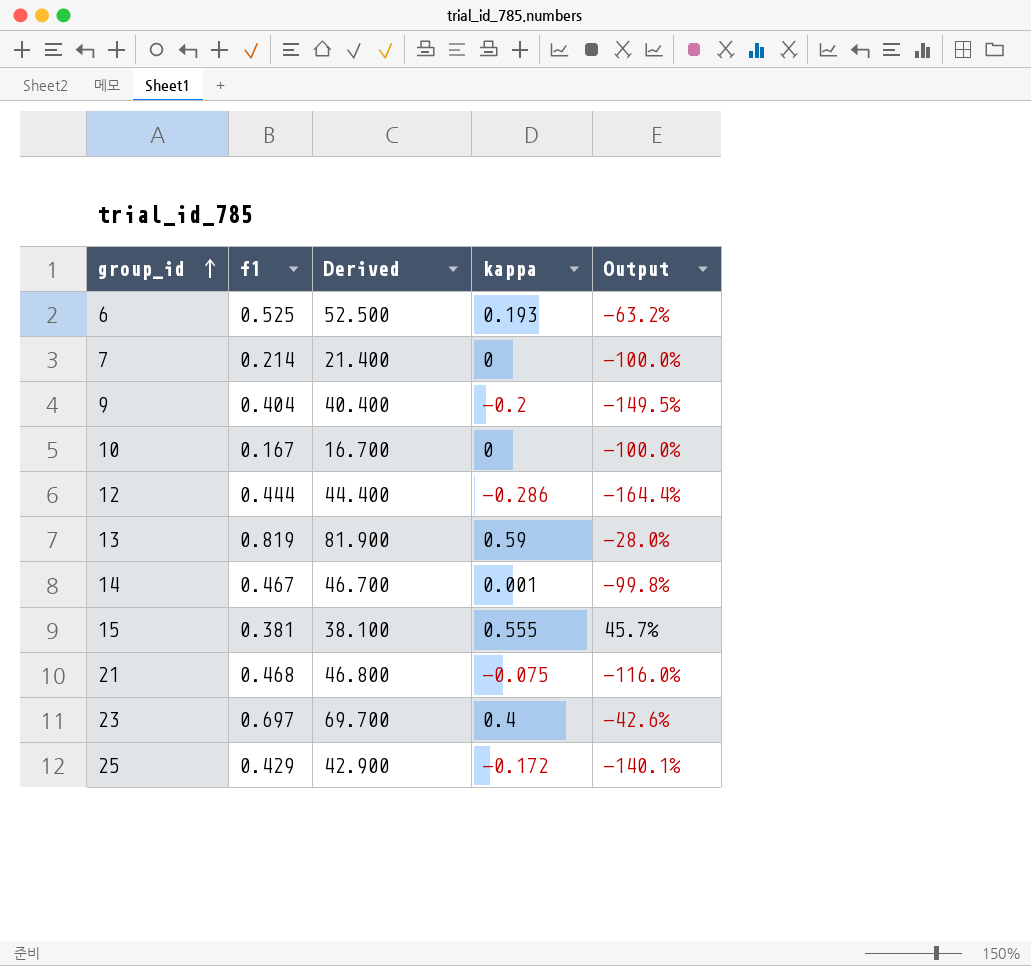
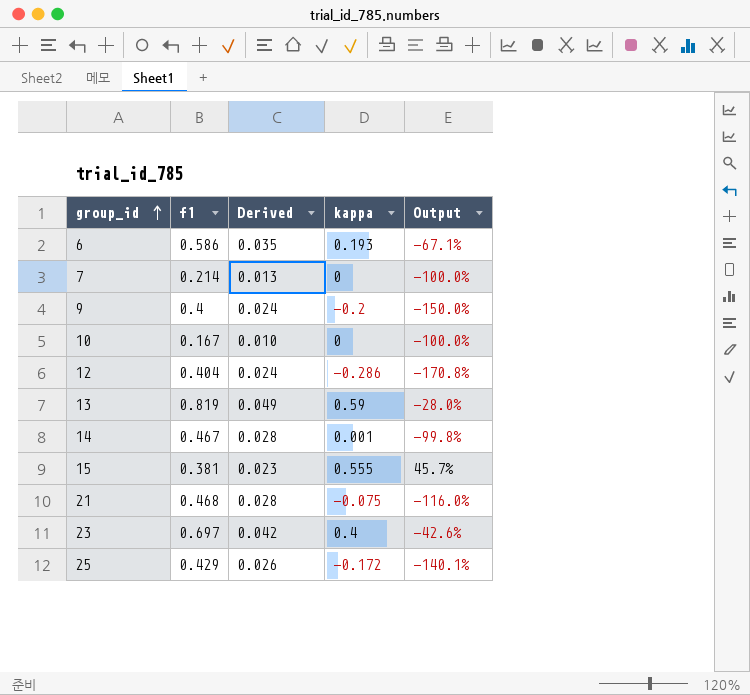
column Derived | formula: [f1] * 100 -> [f1] * 0.06
6 | f1: 0.525 -> 0.586
6 | Output: -63.2% -> -67.1%
9 | f1: 0.404 -> 0.4
9 | Output: -149.5% -> -150.0%
12 | f1: 0.444 -> 0.404
12 | Output: -164.4% -> -170.8%

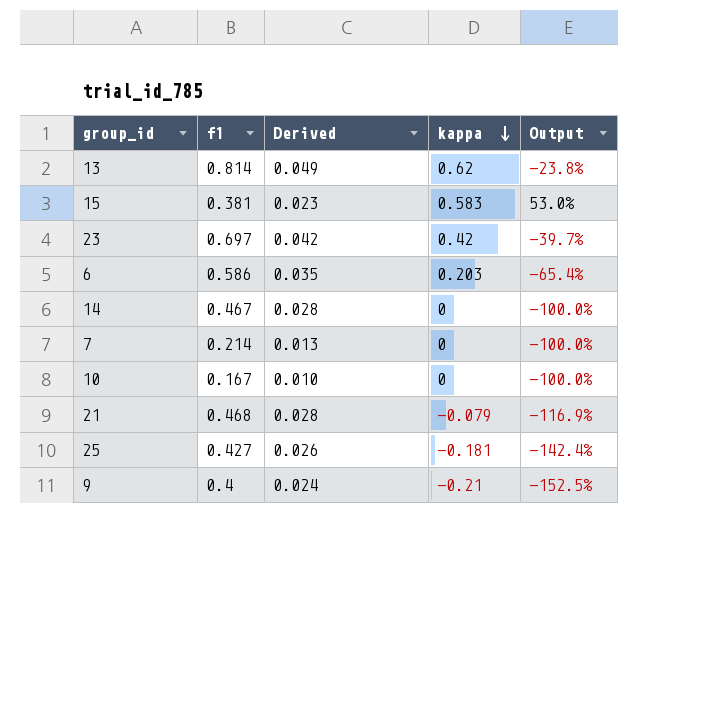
row order: group_id ascending -> kappa descending
row 12: 0.404 | 0.024 | -0.286 | -170.8% -> none
13 | f1: 0.819 -> 0.814
13 | kappa: 0.59 -> 0.62
13 | Output: -28.0% -> -23.8%
15 | kappa: 0.555 -> 0.583
15 | Output: 45.7% -> 53.0%
23 | kappa: 0.4 -> 0.42
23 | Output: -42.6% -> -39.7%
6 | kappa: 0.193 -> 0.203
6 | Output: -67.1% -> -65.4%
14 | kappa: 0.001 -> 0
14 | Output: -99.8% -> -100.0%
21 | kappa: -0.075 -> -0.079
21 | Output: -116.0% -> -116.9%
25 | f1: 0.429 -> 0.427
25 | kappa: -0.172 -> -0.181
25 | Output: -140.1% -> -142.4%
9 | kappa: -0.2 -> -0.21
9 | Output: -150.0% -> -152.5%

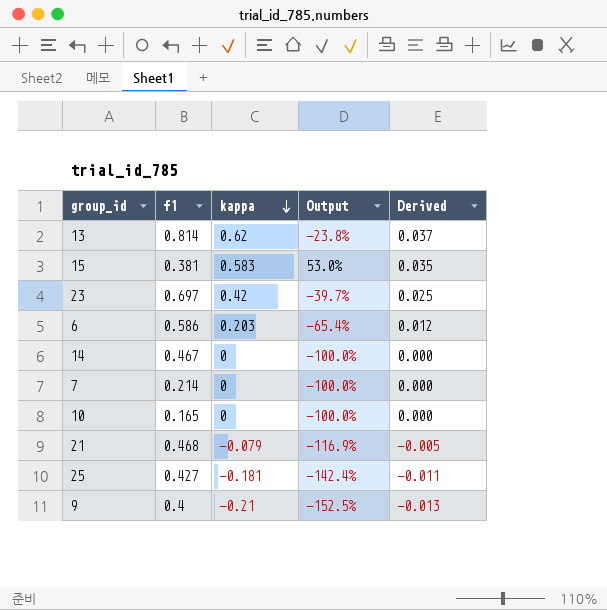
column Derived | formula: [f1] * 0.06 -> [kappa] * 0.06
column Derived | position: 3 -> 5
10 | f1: 0.167 -> 0.165

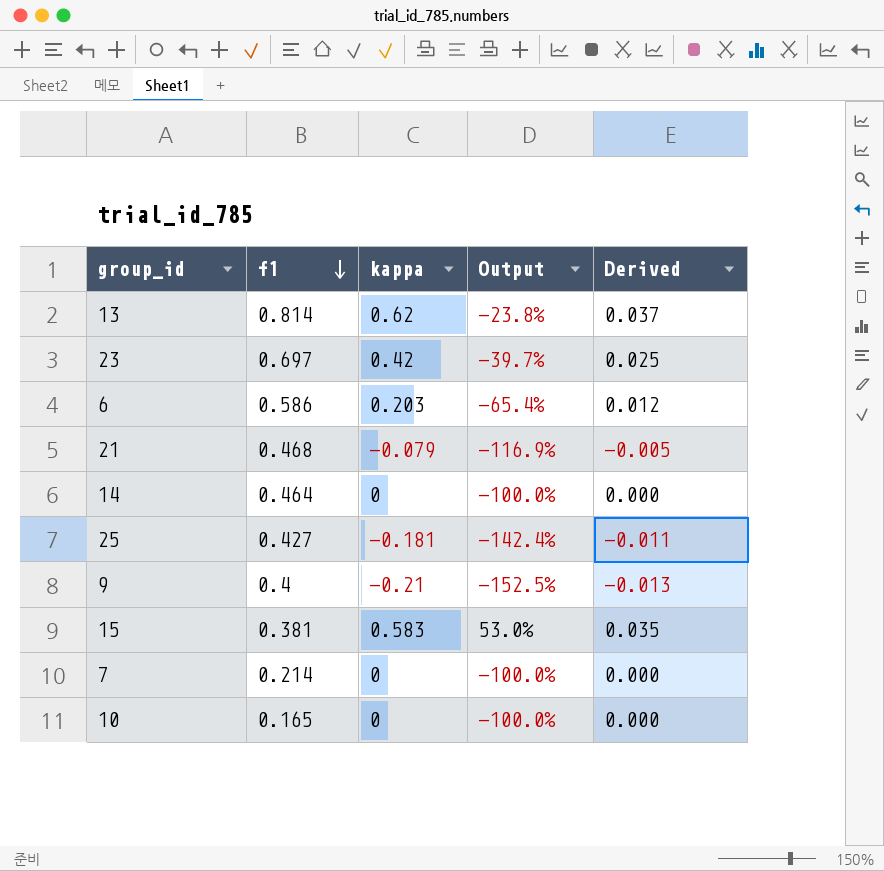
row order: kappa descending -> f1 descending
14 | f1: 0.467 -> 0.464

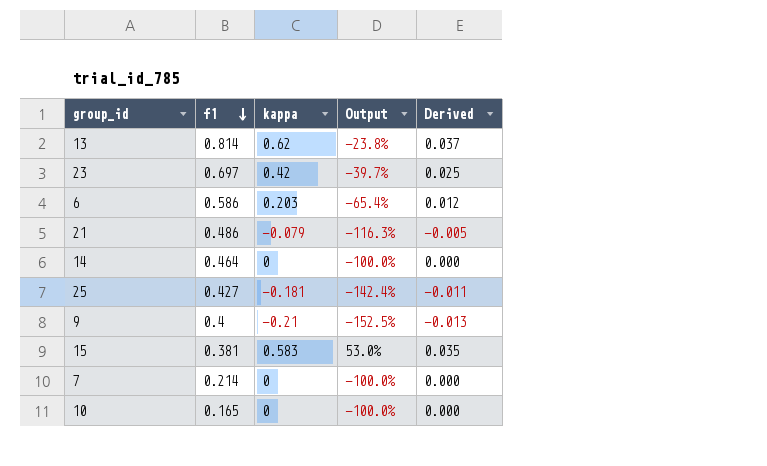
21 | f1: 0.468 -> 0.486
21 | Output: -116.9% -> -116.3%

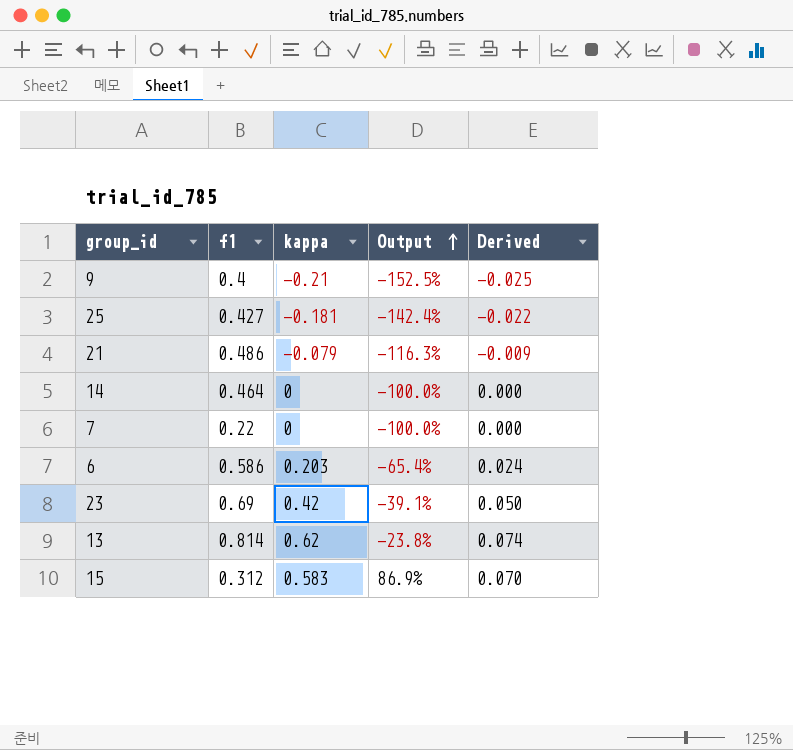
row order: f1 descending -> Output ascending
column Derived | formula: [kappa] * 0.06 -> [kappa] * 0.12
row 10: 0.165 | 0 | -100.0% | 0.000 -> none
7 | f1: 0.214 -> 0.22
23 | f1: 0.697 -> 0.69
23 | Output: -39.7% -> -39.1%
15 | f1: 0.381 -> 0.312
15 | Output: 53.0% -> 86.9%

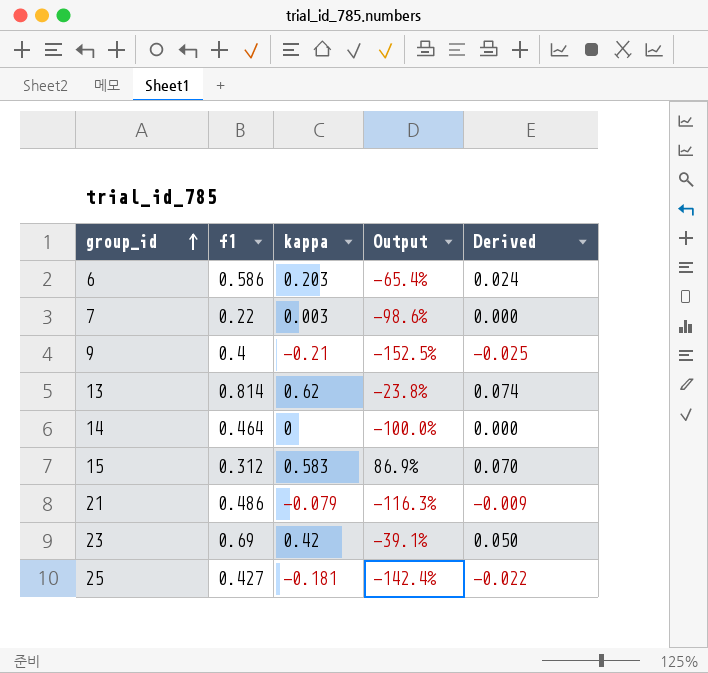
row order: Output ascending -> group_id ascending
7 | kappa: 0 -> 0.003
7 | Output: -100.0% -> -98.6%

